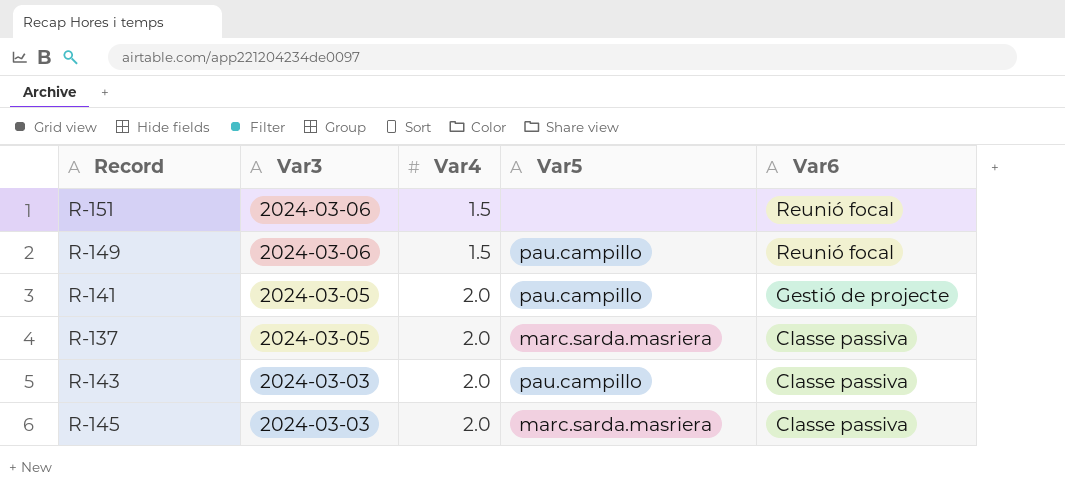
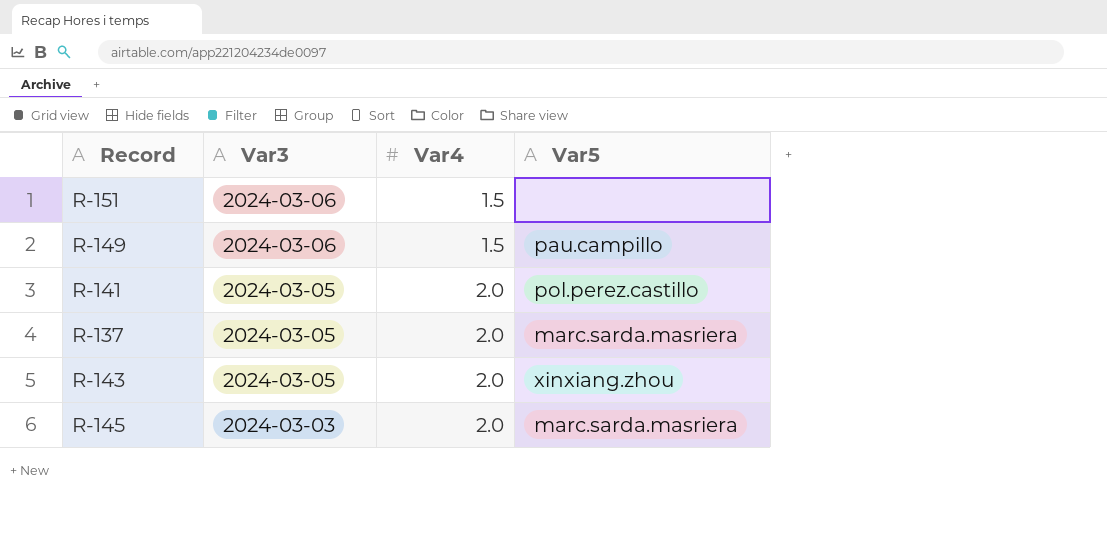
column Var6 | position: 5 -> none
R-141 | Var5: pau.campillo -> pol.perez.castillo
R-143 | Var3: 2024-03-03 -> 2024-03-05
R-143 | Var5: pau.campillo -> xinxiang.zhou

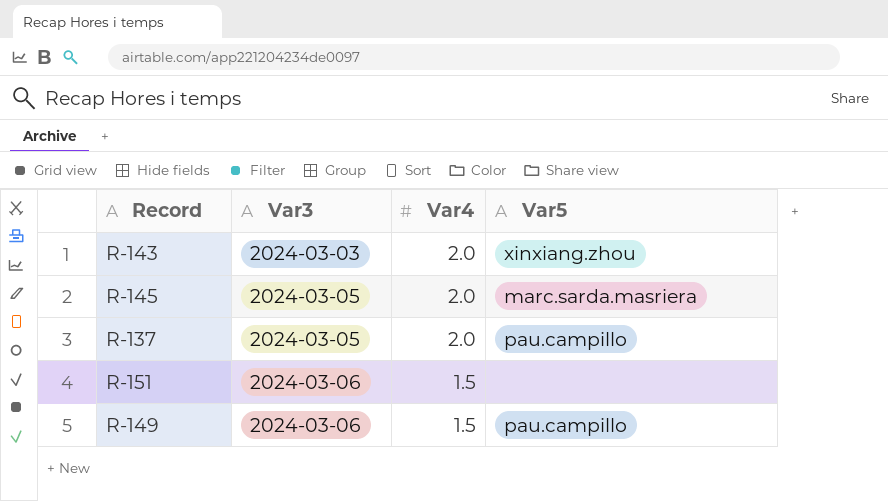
row order: Var3 descending -> Var3 ascending
row R-141: 2024-03-05 | 2.0 | pol.perez.castillo -> none
R-143 | Var3: 2024-03-05 -> 2024-03-03
R-145 | Var3: 2024-03-03 -> 2024-03-05
R-137 | Var5: marc.sarda.masriera -> pau.campillo

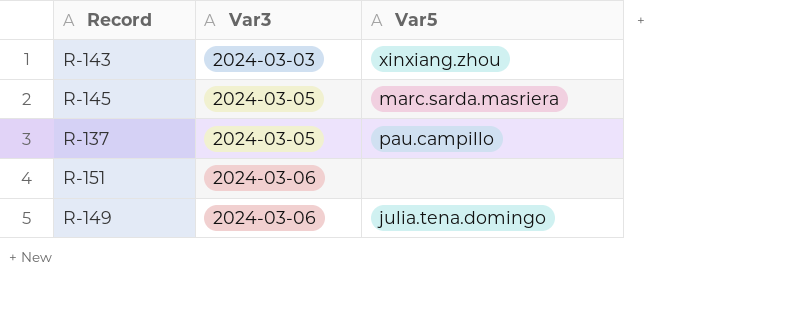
column Var4 | position: 3 -> none
R-149 | Var5: pau.campillo -> julia.tena.domingo

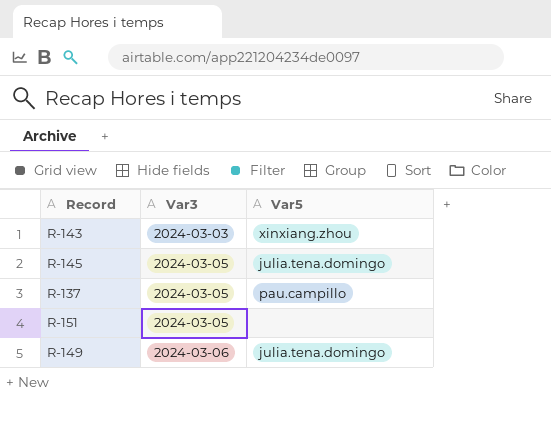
R-145 | Var5: marc.sarda.masriera -> julia.tena.domingo
R-151 | Var3: 2024-03-06 -> 2024-03-05

